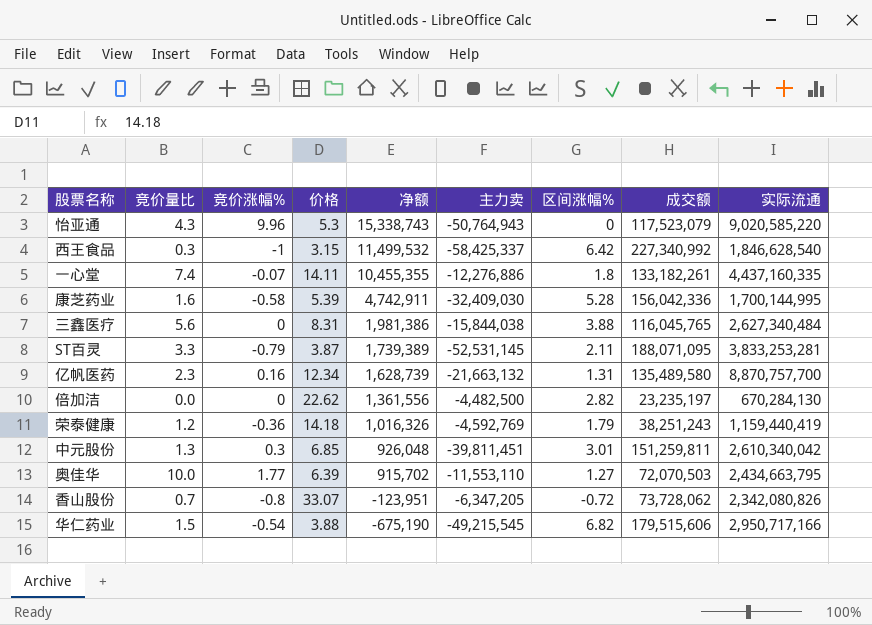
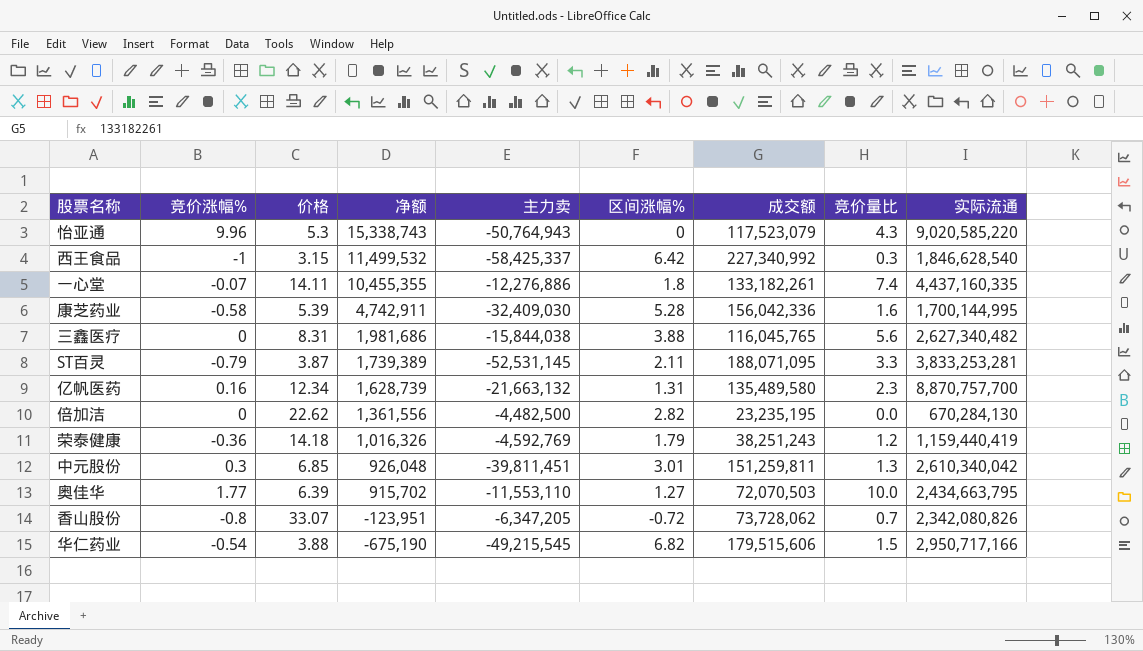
column 竞价量比 | position: 2 -> 8
三鑫医疗 | 净额: 1,981,386 -> 1,981,686
三鑫医疗 | 实际流通: 2,627,340,484 -> 2,627,340,482
倍加洁 | 成交额: 23,235,197 -> 23,235,195

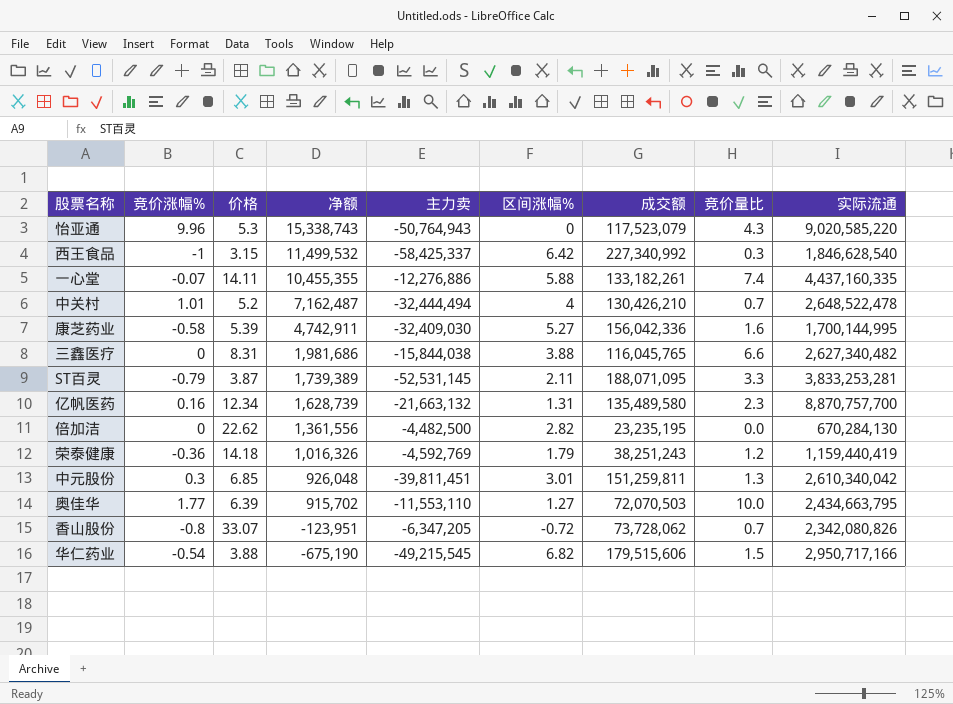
一心堂 | 区间涨幅%: 1.8 -> 5.88
row 中关村: none -> 1.01 | 5.2 | 7,162,487 | -32,444,494 | 4 | 130,426,210 | 0.7 | 2,648,522,478
康芝药业 | 区间涨幅%: 5.28 -> 5.27
三鑫医疗 | 竞价量比: 5.6 -> 6.6

